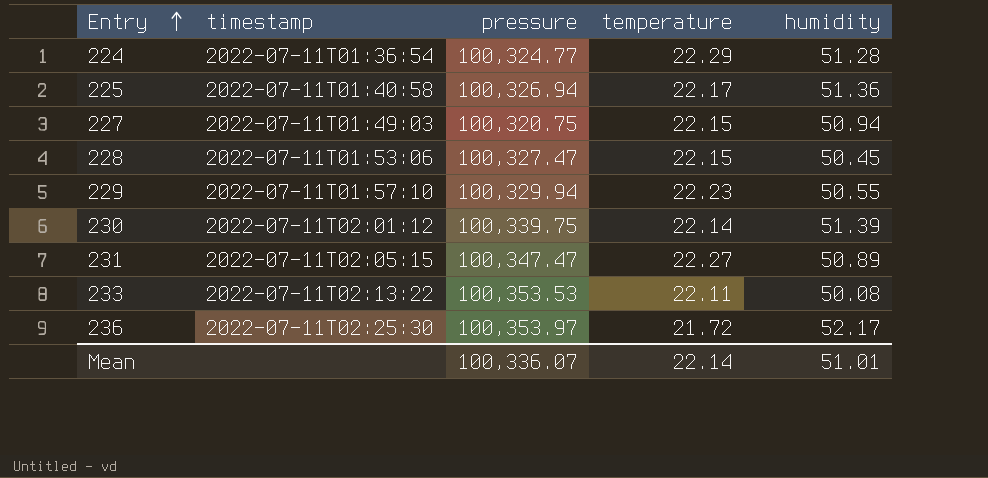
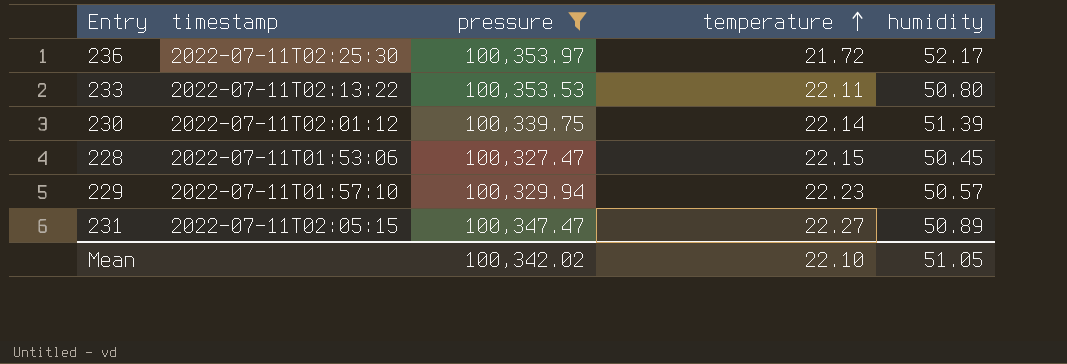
filter: none -> pressure >= 100,327.47
row order: Entry ascending -> temperature ascending
233 | humidity: 50.08 -> 50.80
229 | humidity: 50.55 -> 50.57
Mean | pressure: 100,336.07 -> 100,342.02
Mean | temperature: 22.14 -> 22.10
Mean | humidity: 51.01 -> 51.05

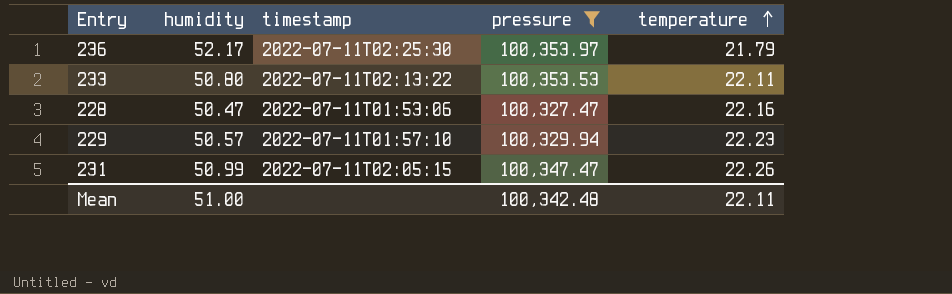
column humidity | position: 5 -> 2
row 230: 2022-07-11T02:01:12 | 100,339.75 | 22.14 | 51.39 -> none
236 | temperature: 21.72 -> 21.79
228 | humidity: 50.45 -> 50.47
228 | temperature: 22.15 -> 22.16
231 | humidity: 50.89 -> 50.99
231 | temperature: 22.27 -> 22.26
Mean | humidity: 51.05 -> 51.00
Mean | pressure: 100,342.02 -> 100,342.48
Mean | temperature: 22.10 -> 22.11

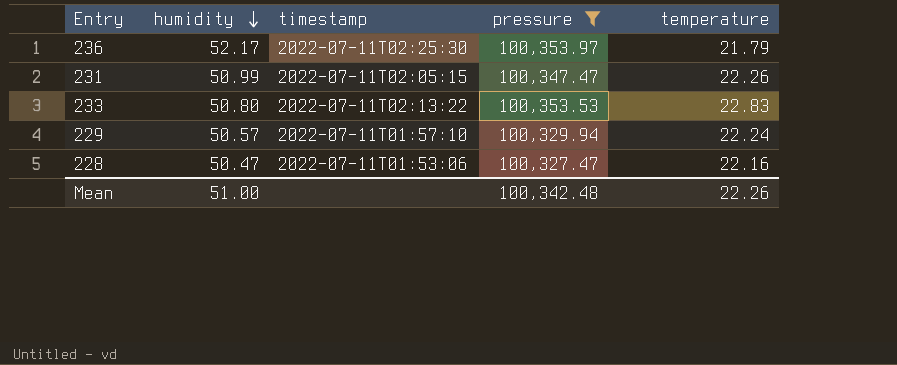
row order: temperature ascending -> humidity descending
233 | temperature: 22.11 -> 22.83
229 | temperature: 22.23 -> 22.24
Mean | temperature: 22.11 -> 22.26

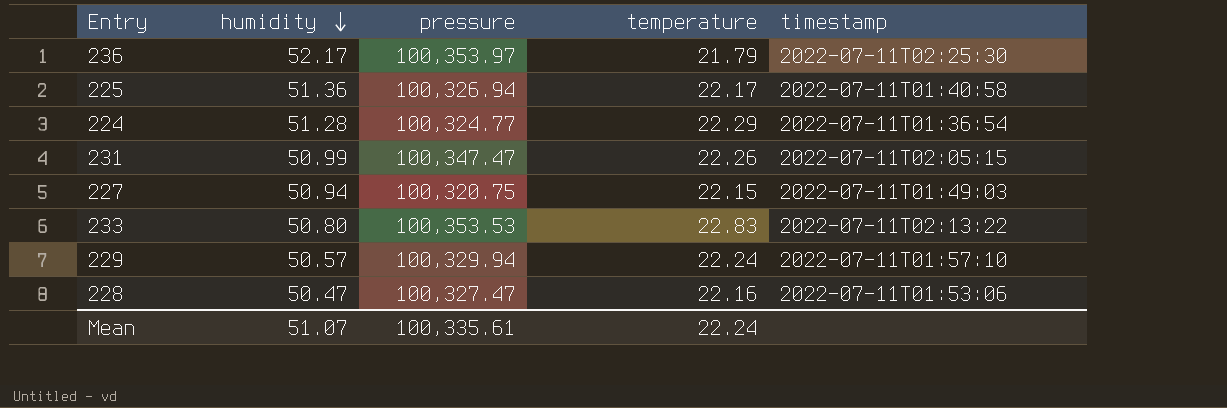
filter: pressure >= 100,327.47 -> none
column timestamp | position: 3 -> 5
Mean | humidity: 51.00 -> 51.07
Mean | pressure: 100,342.48 -> 100,335.61
Mean | temperature: 22.26 -> 22.24

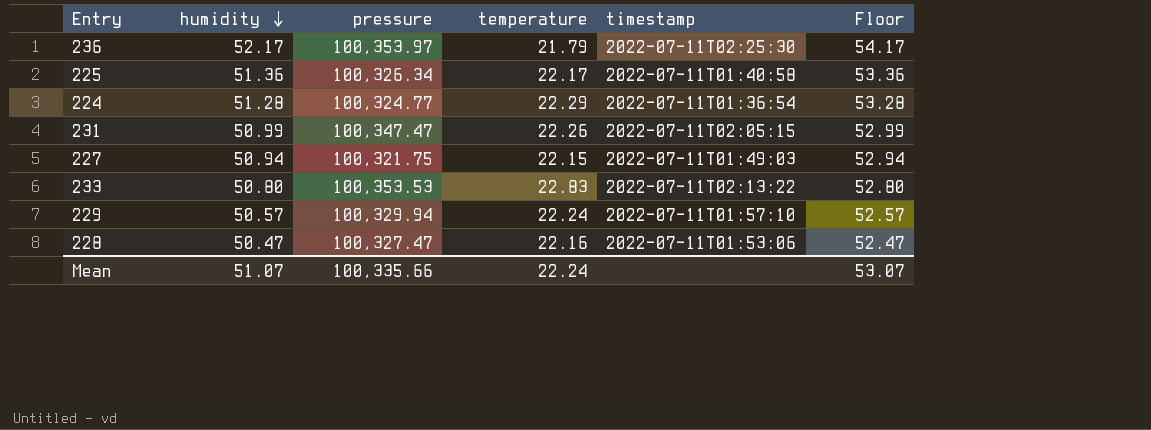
column Floor | formula: none -> [humidity] + 2
225 | pressure: 100,326.94 -> 100,326.34
227 | pressure: 100,320.75 -> 100,321.75
Mean | pressure: 100,335.61 -> 100,335.66

